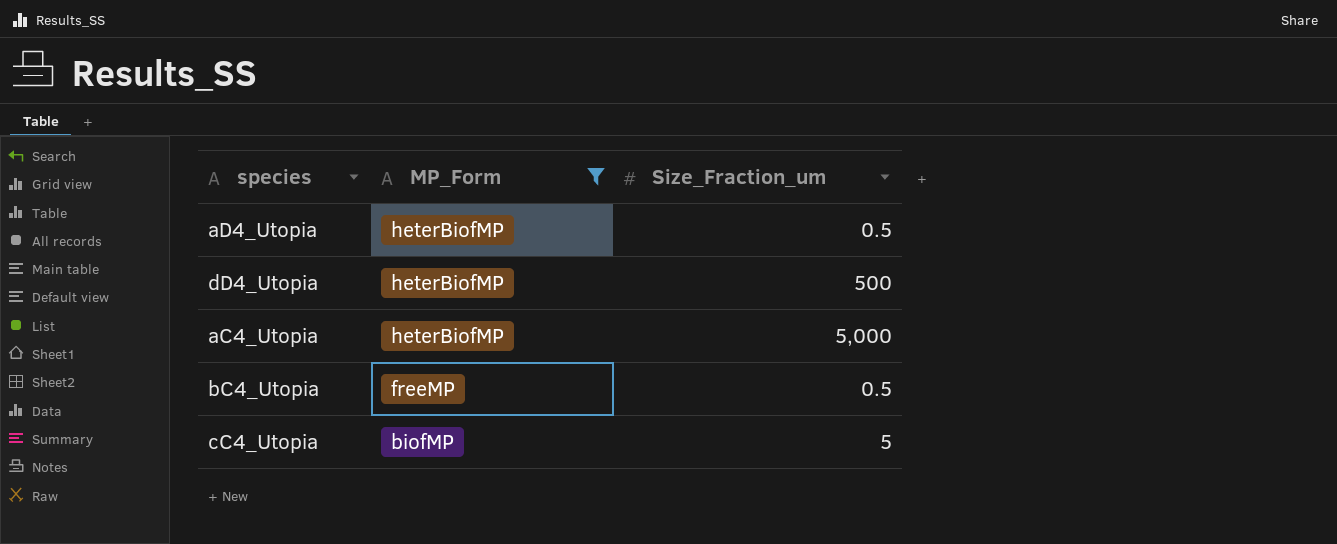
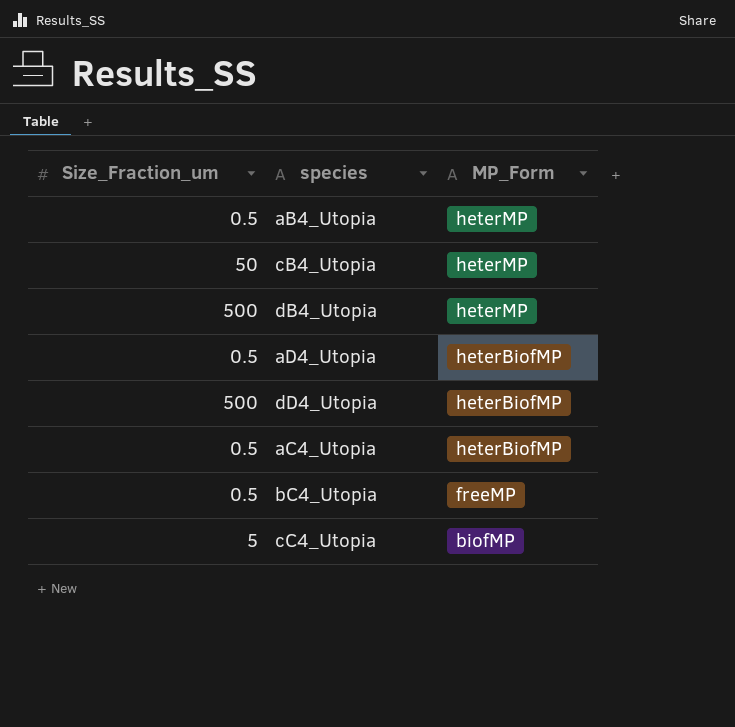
filter: MP_Form != heterMP -> none
column Size_Fraction_um | position: 3 -> 1
aC4_Utopia | Size_Fraction_um: 5,000 -> 0.5

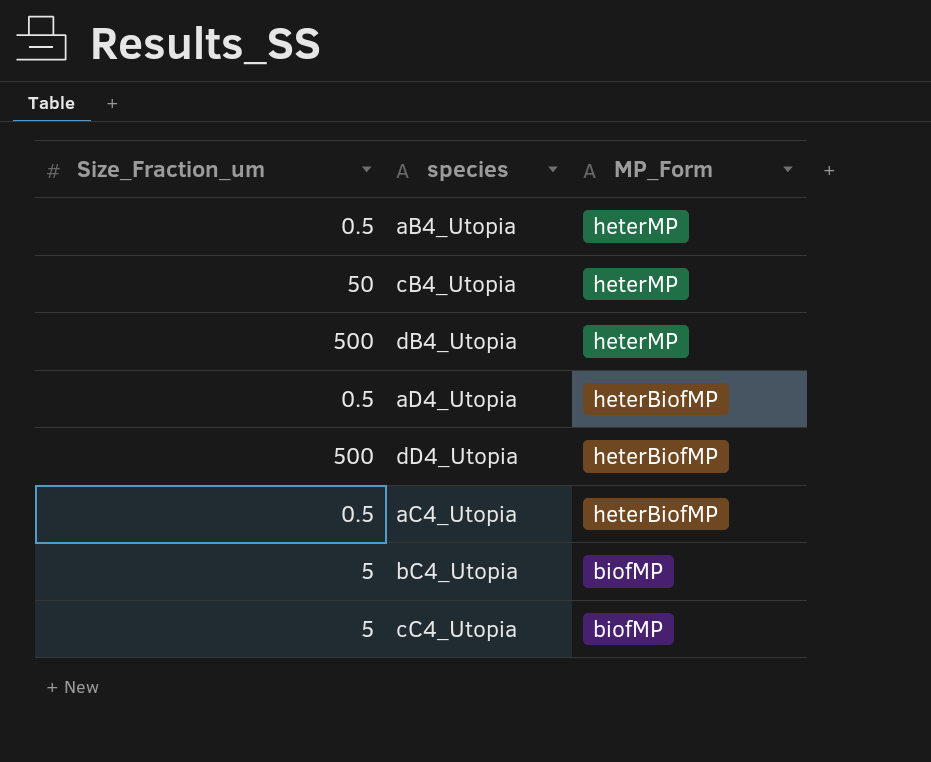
bC4_Utopia | Size_Fraction_um: 0.5 -> 5
bC4_Utopia | MP_Form: freeMP -> biofMP

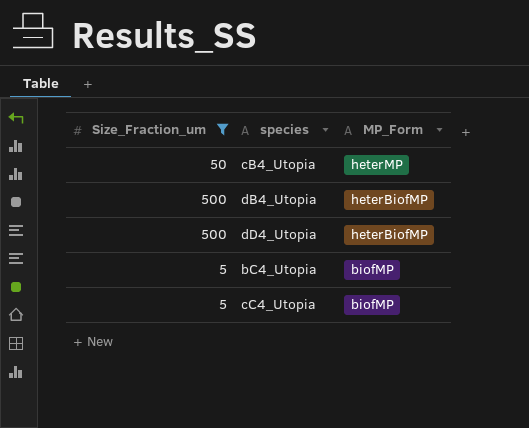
filter: none -> Size_Fraction_um != 0.5
dB4_Utopia | MP_Form: heterMP -> heterBiofMP

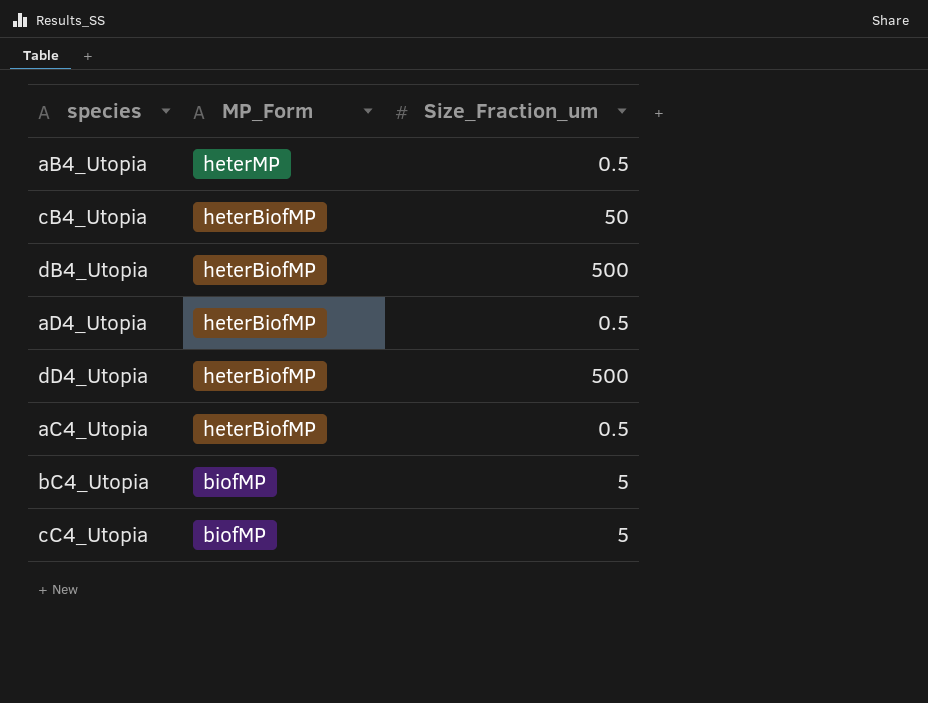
filter: Size_Fraction_um != 0.5 -> none
column Size_Fraction_um | position: 1 -> 3
cB4_Utopia | MP_Form: heterMP -> heterBiofMP

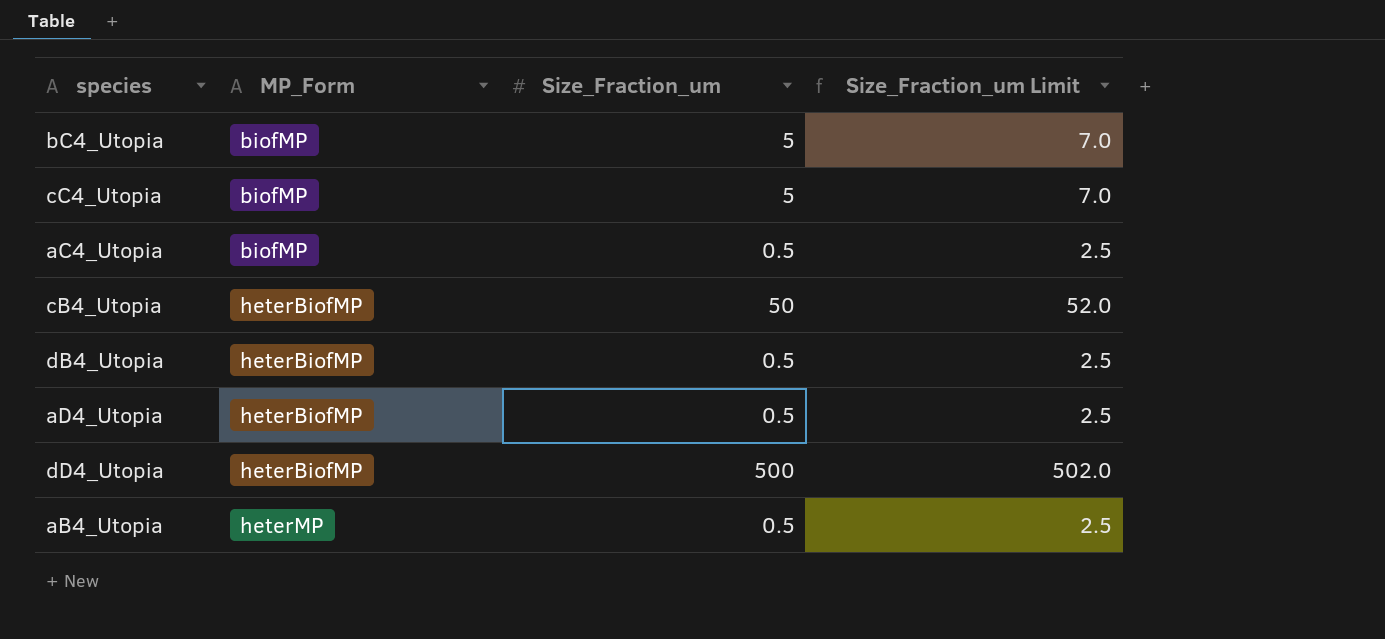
row order: MP_Form descending -> MP_Form ascending
column Size_Fraction_um Limit | formula: none -> [Size_Fraction_um] + 2
aC4_Utopia | MP_Form: heterBiofMP -> biofMP
dB4_Utopia | Size_Fraction_um: 500 -> 0.5

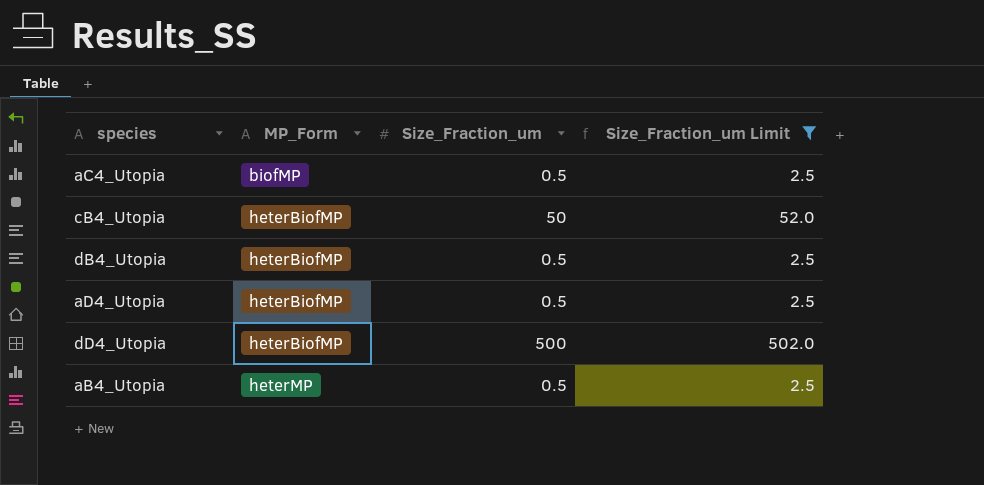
filter: none -> Size_Fraction_um Limit != 7.0

